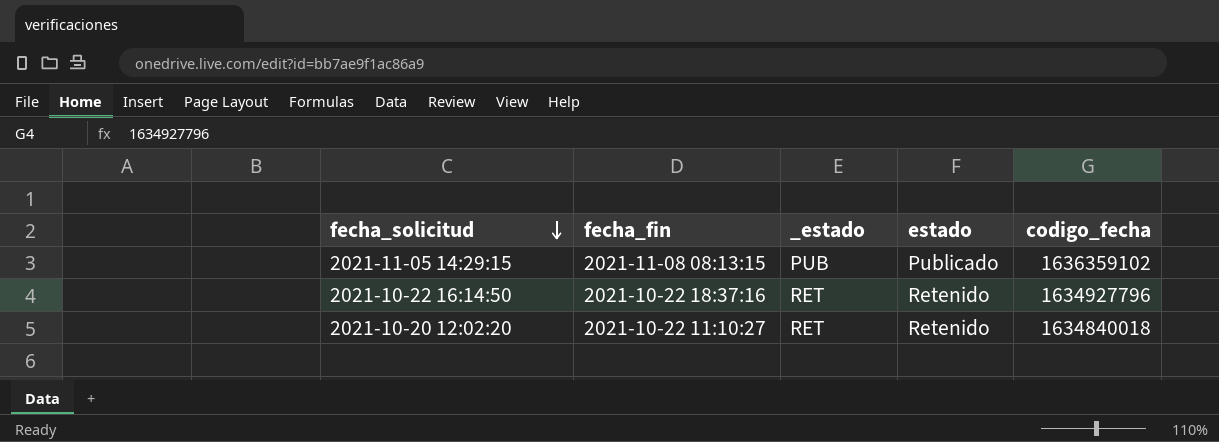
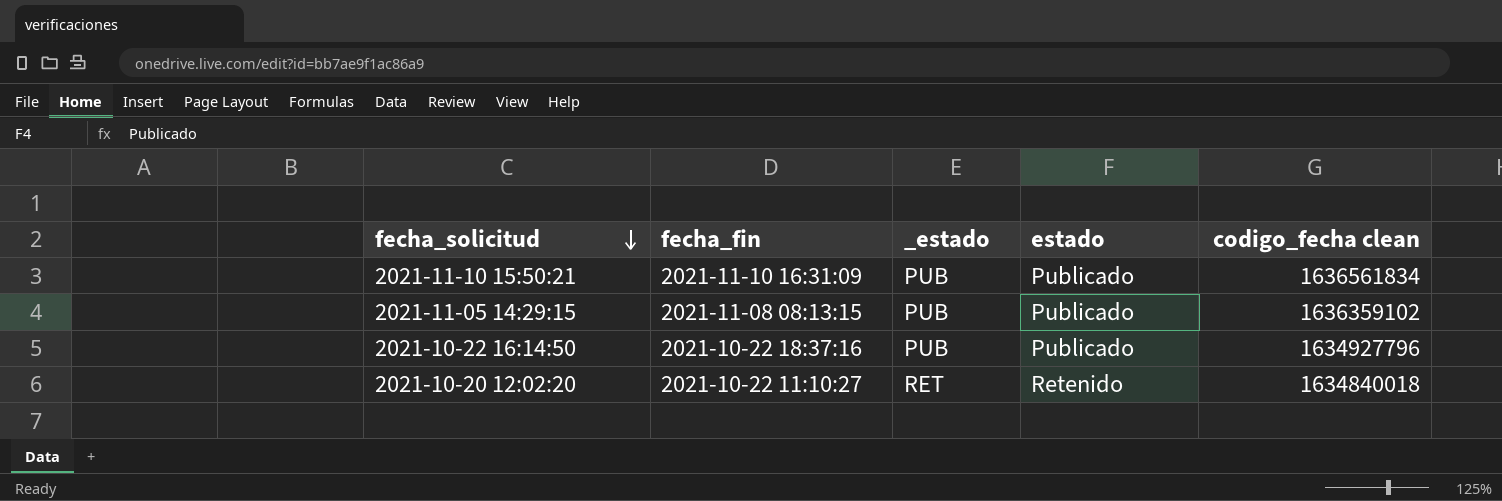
column name: codigo_fecha -> codigo_fecha clean
row 2021-11-10 15:50:21: none -> 2021-11-10 16:31:09 | PUB | Publicado | 1636561834
2021-10-22 16:14:50 | _estado: RET -> PUB
2021-10-22 16:14:50 | estado: Retenido -> Publicado

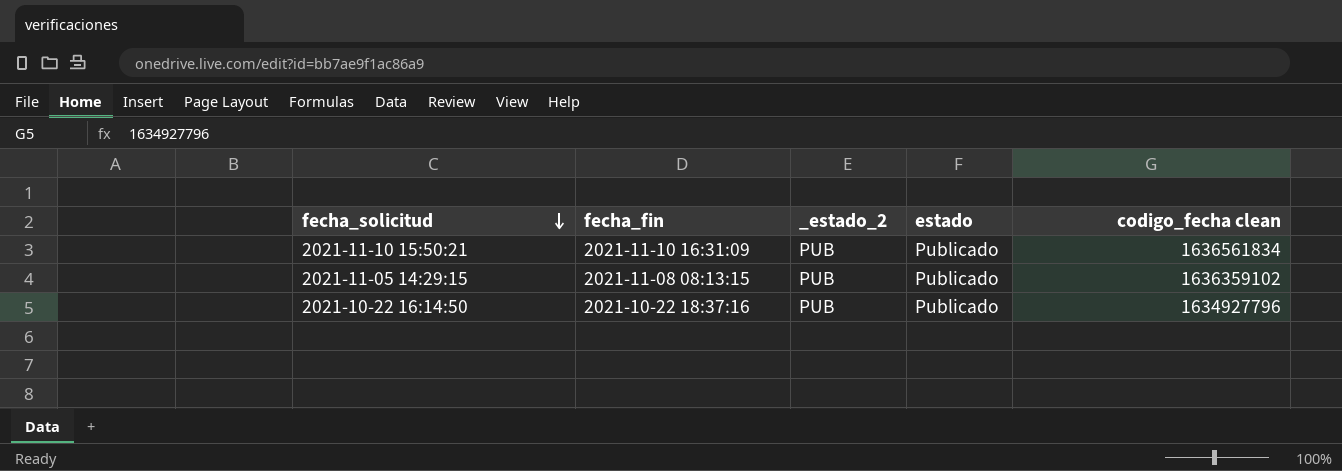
column name: _estado -> _estado_2
row 2021-10-20 12:02:20: 2021-10-22 11:10:27 | RET | Retenido | 1634840018 -> none

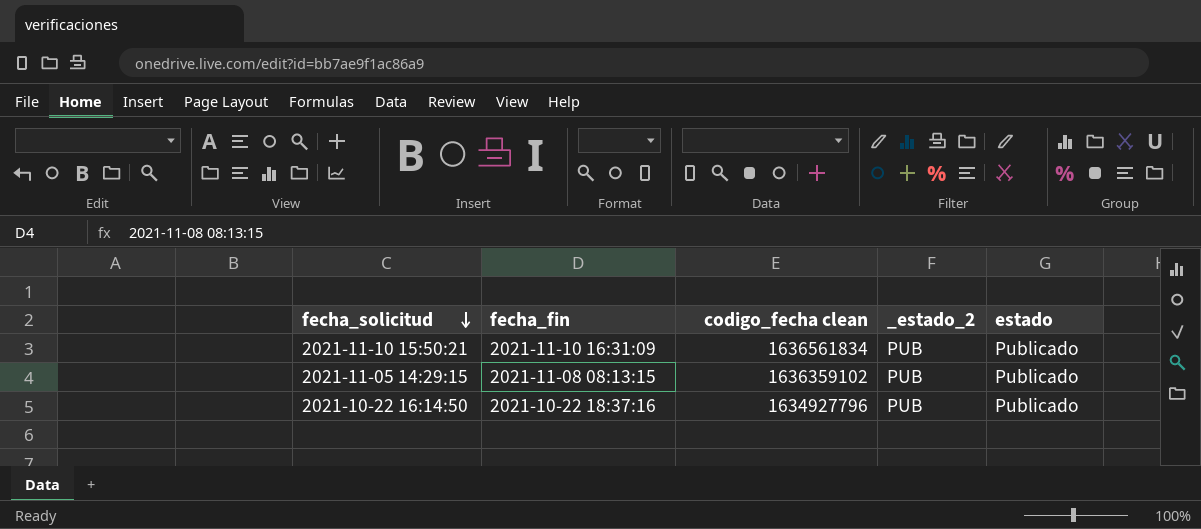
column codigo_fecha clean | position: 5 -> 3

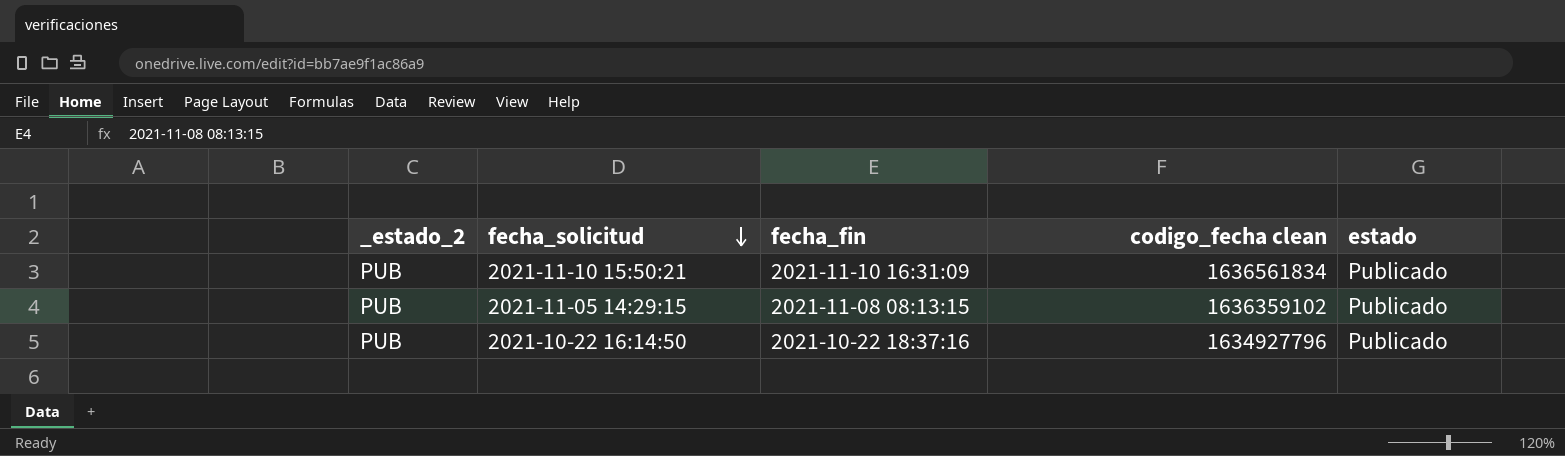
column _estado_2 | position: 4 -> 1

